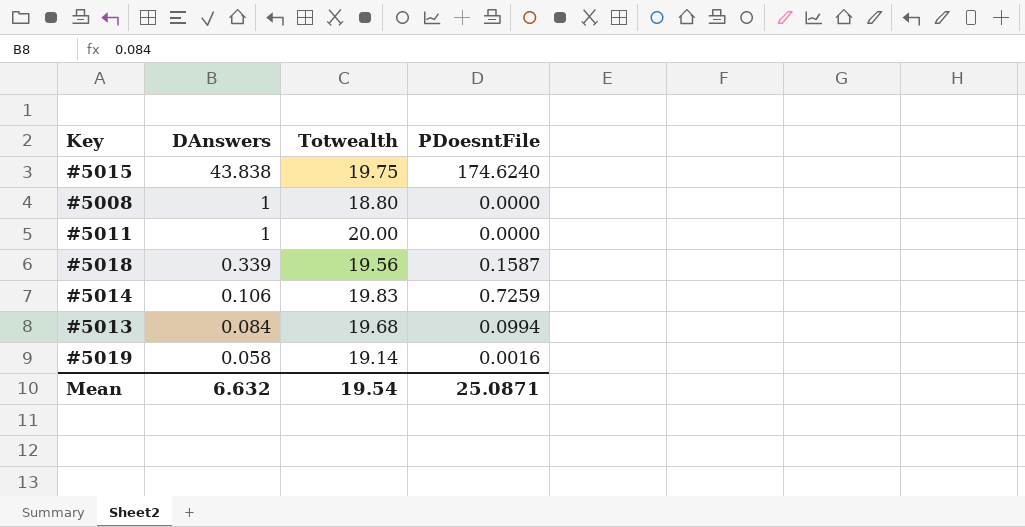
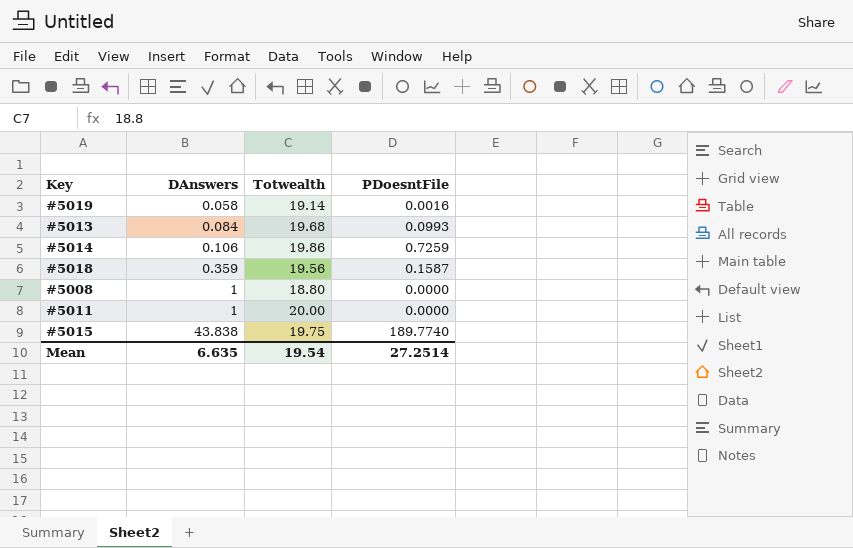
row order: DAnswers descending -> DAnswers ascending
#5013 | PDoesntFile: 0.0994 -> 0.0993
#5014 | Totwealth: 19.83 -> 19.86
#5018 | DAnswers: 0.339 -> 0.359
#5015 | PDoesntFile: 174.6240 -> 189.7740
Mean | DAnswers: 6.632 -> 6.635
Mean | PDoesntFile: 25.0871 -> 27.2514

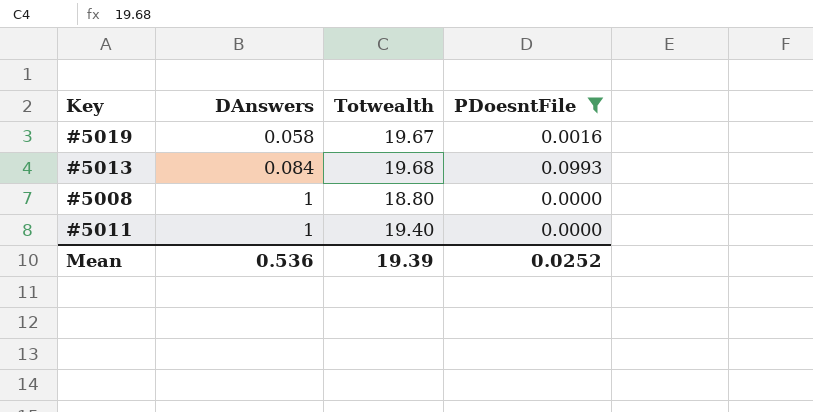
filter: none -> PDoesntFile <= 0.0993
#5019 | Totwealth: 19.14 -> 19.67
#5011 | Totwealth: 20.00 -> 19.40
Mean | DAnswers: 6.635 -> 0.536
Mean | Totwealth: 19.54 -> 19.39
Mean | PDoesntFile: 27.2514 -> 0.0252

